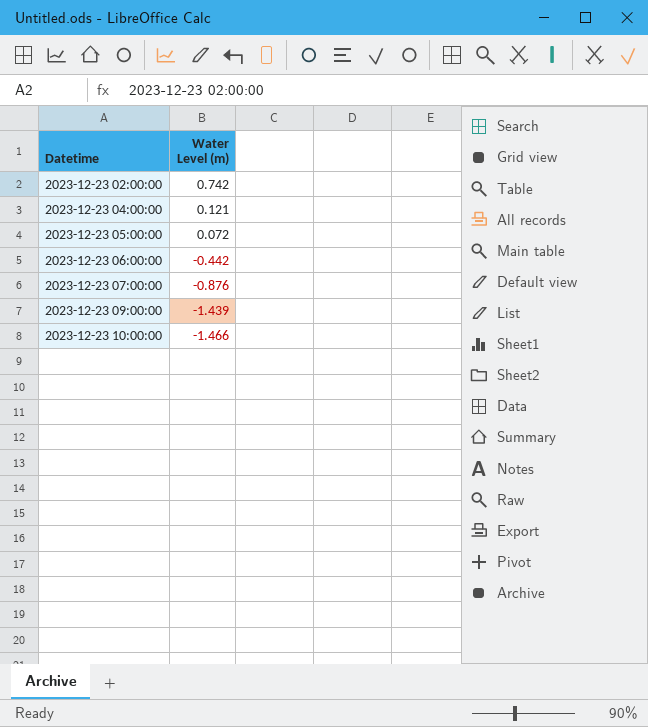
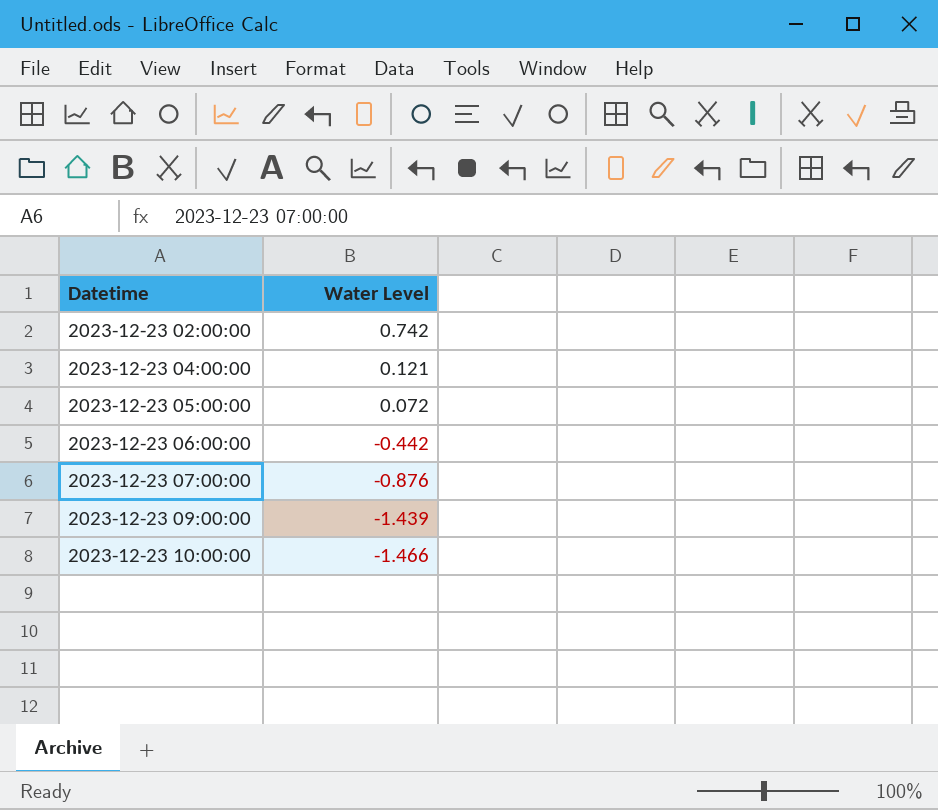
column name: Water Level (m) -> Water Level

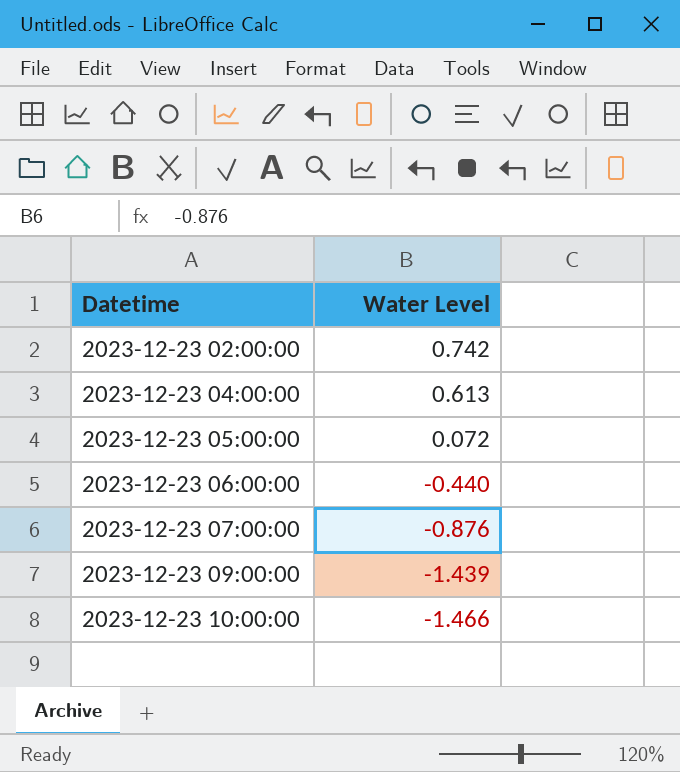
2023-12-23 04:00:00 | Water Level: 0.121 -> 0.613
2023-12-23 06:00:00 | Water Level: -0.442 -> -0.440

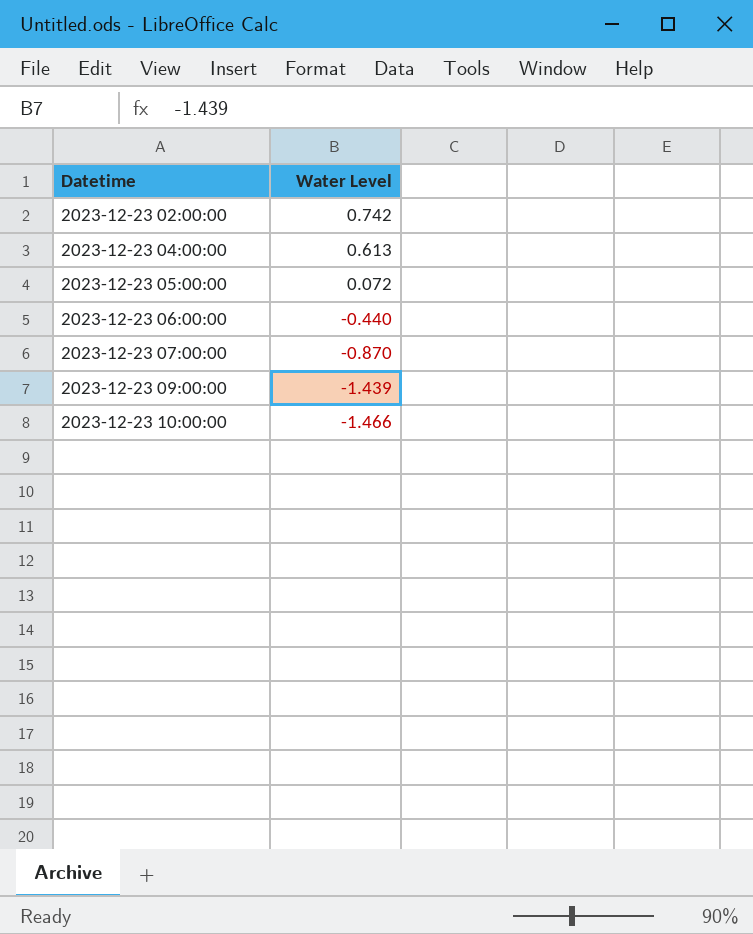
2023-12-23 07:00:00 | Water Level: -0.876 -> -0.870

